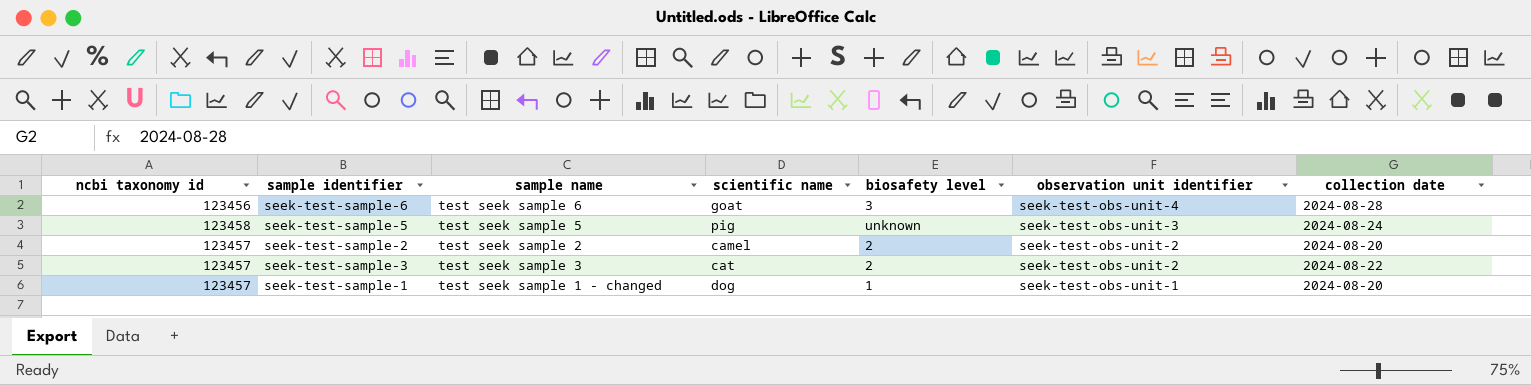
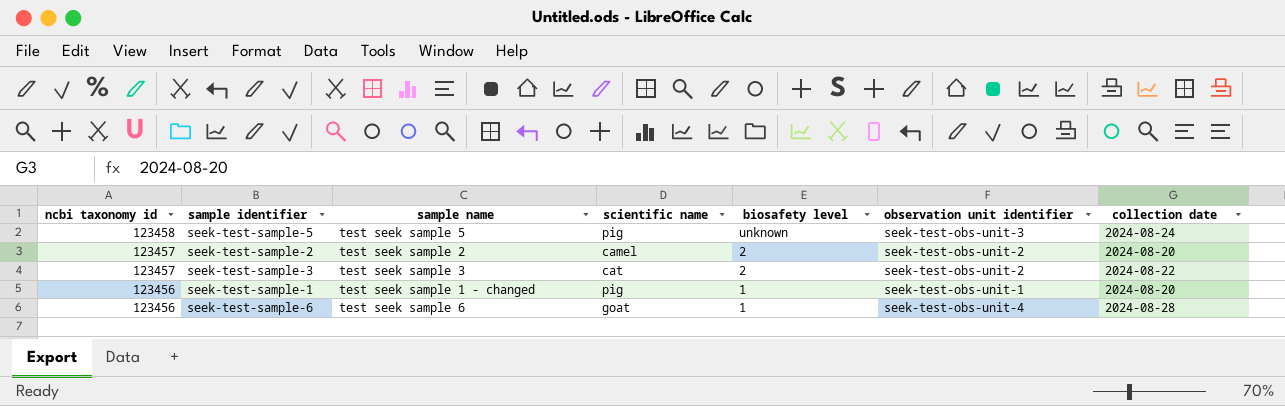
row order: observation unit identifier descending -> ncbi taxonomy id descending
seek-test-sample-1 | ncbi taxonomy id: 123457 -> 123456
seek-test-sample-1 | scientific name: dog -> pig
seek-test-sample-6 | biosafety level: 3 -> 1

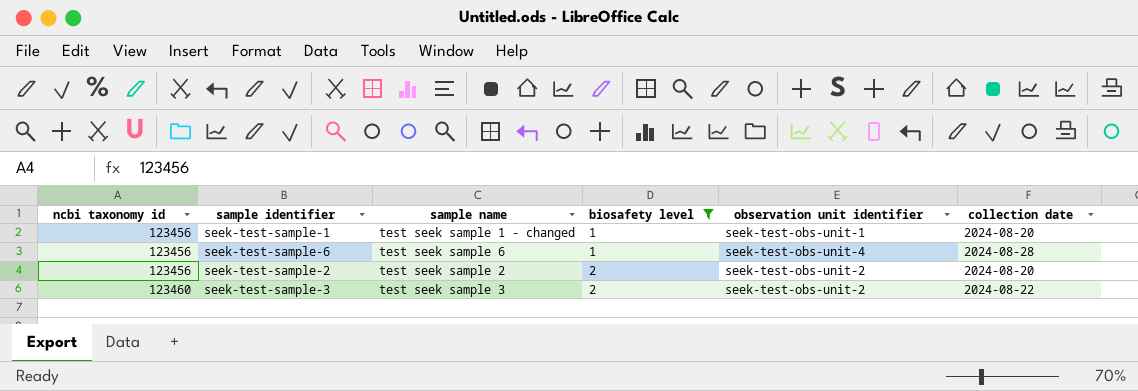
filter: none -> biosafety level != unknown
row order: ncbi taxonomy id descending -> ncbi taxonomy id ascending
column scientific name | position: 4 -> none
seek-test-sample-2 | ncbi taxonomy id: 123457 -> 123456
seek-test-sample-3 | ncbi taxonomy id: 123457 -> 123460

